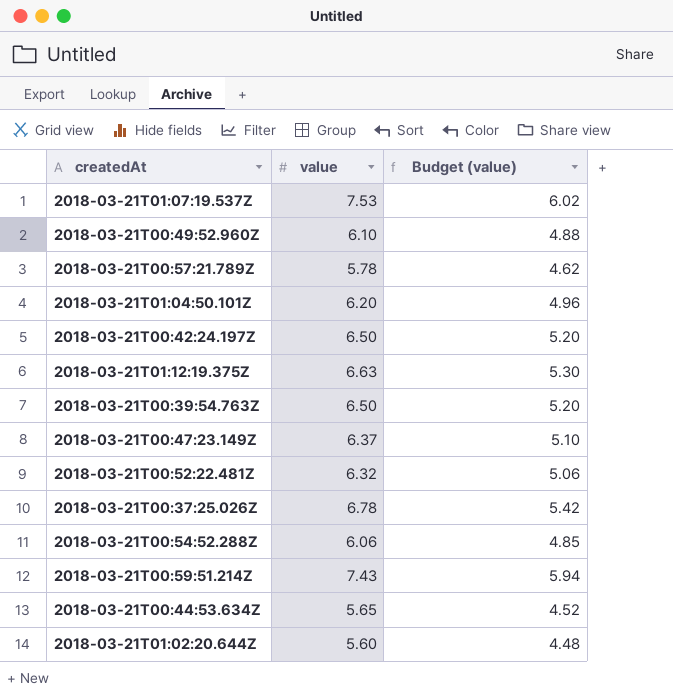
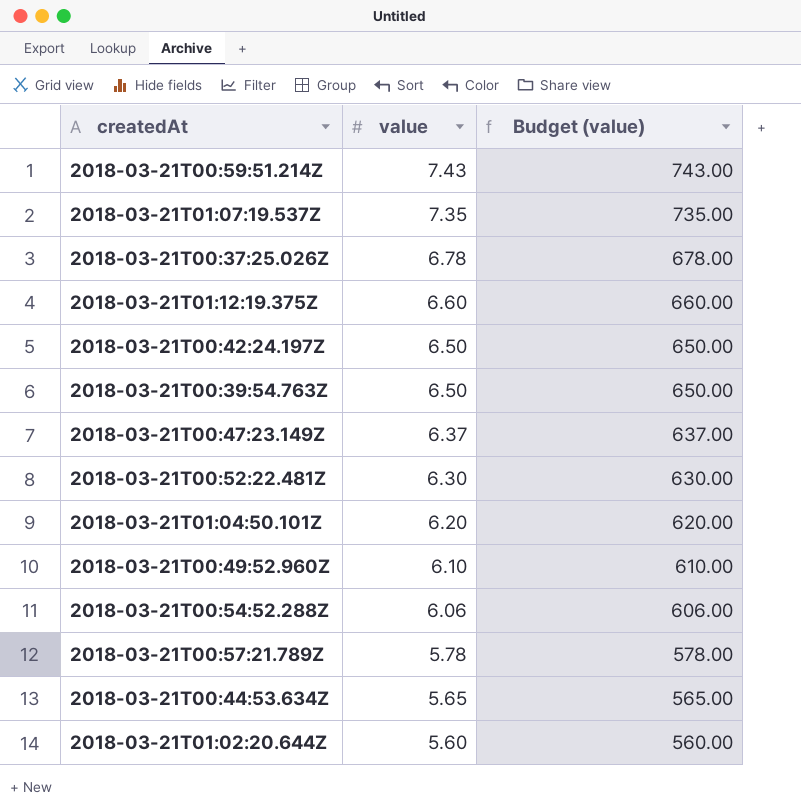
row order: none -> value descending
column Budget (value) | formula: [value] * 0.8 -> [value] * 100
2018-03-21T01:07:19.537Z | value: 7.53 -> 7.35
2018-03-21T01:12:19.375Z | value: 6.63 -> 6.60
2018-03-21T00:52:22.481Z | value: 6.32 -> 6.30

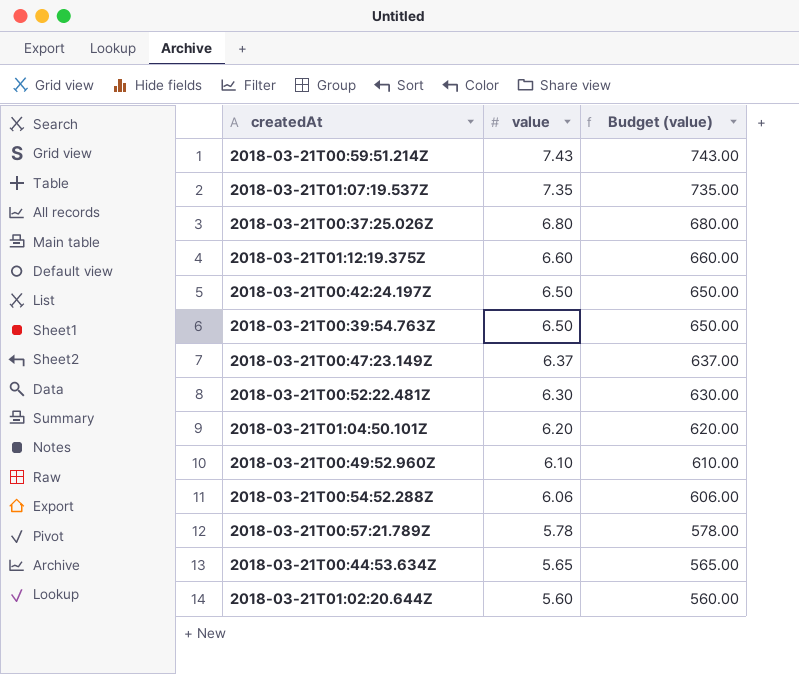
2018-03-21T00:37:25.026Z | value: 6.78 -> 6.80
2018-03-21T00:37:25.026Z | Budget (value): 678.00 -> 680.00

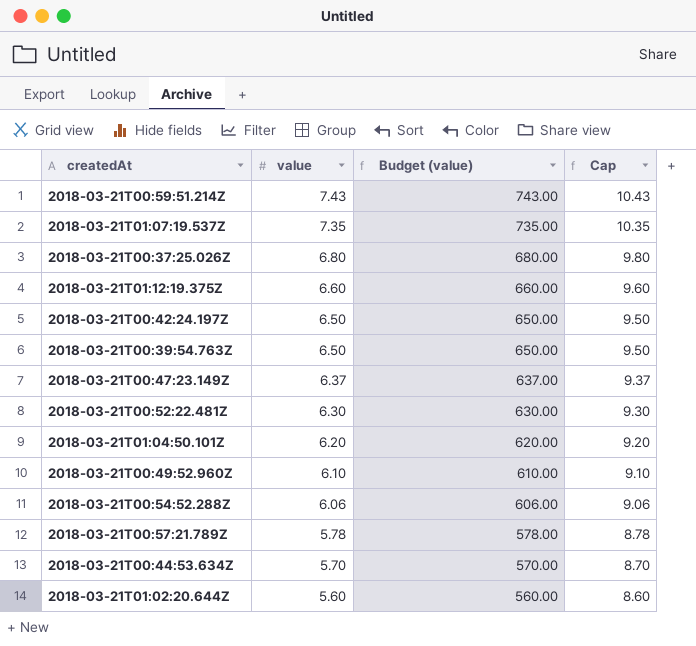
column Cap | formula: none -> [value] + 3
2018-03-21T00:44:53.634Z | value: 5.65 -> 5.70
2018-03-21T00:44:53.634Z | Budget (value): 565.00 -> 570.00

